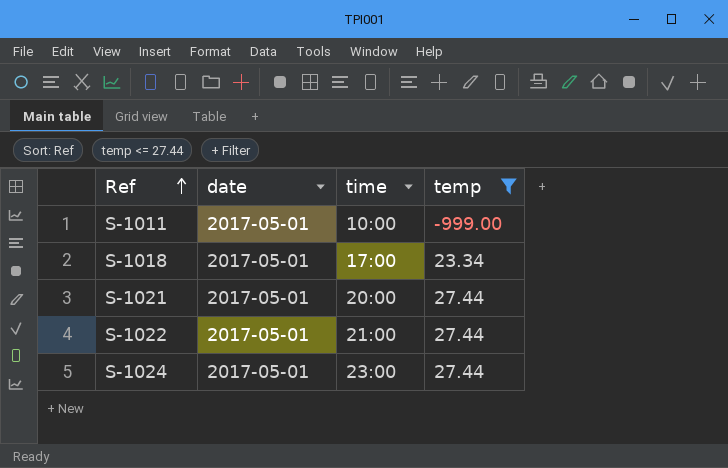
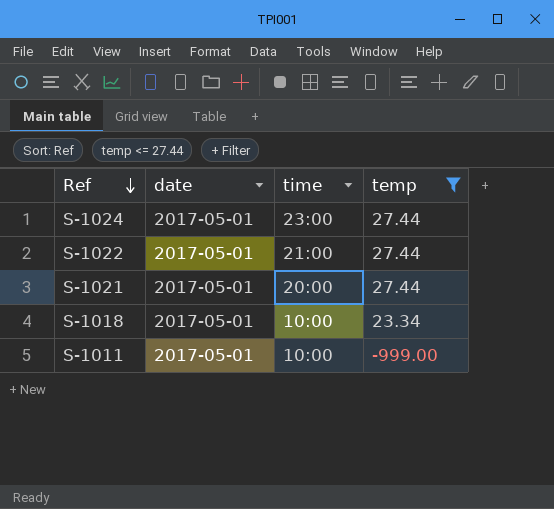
row order: Ref ascending -> Ref descending
S-1018 | time: 17:00 -> 10:00

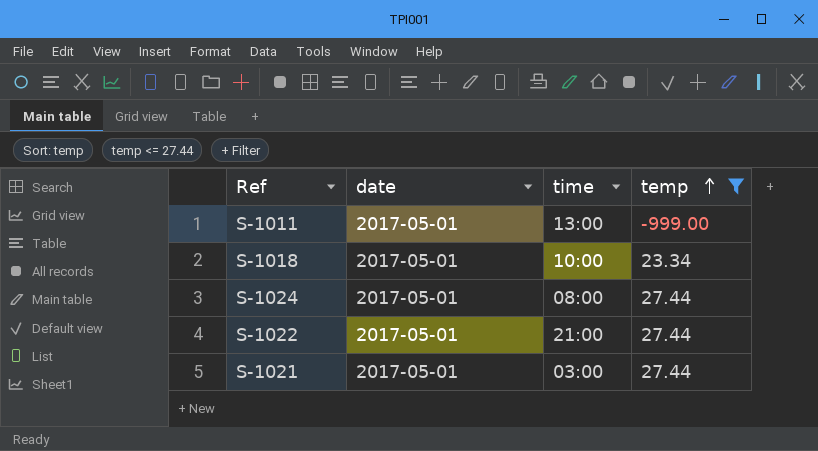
row order: Ref descending -> temp ascending
S-1011 | time: 10:00 -> 13:00
S-1024 | time: 23:00 -> 08:00
S-1021 | time: 20:00 -> 03:00

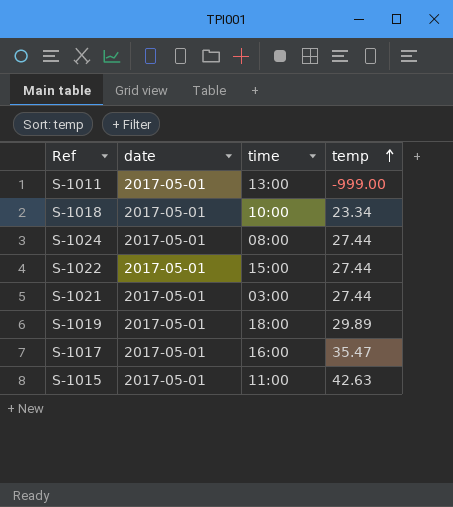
filter: temp <= 27.44 -> none
S-1022 | time: 21:00 -> 15:00

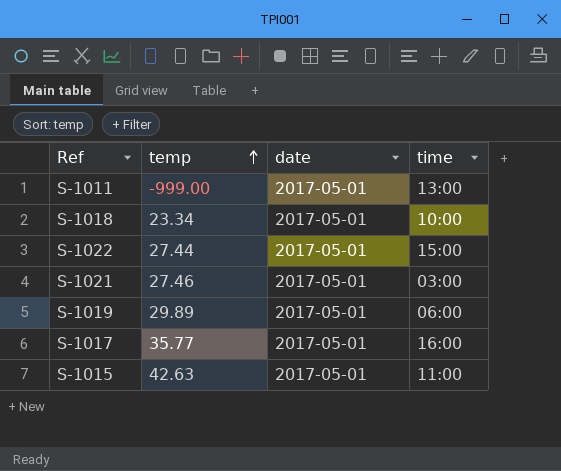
column temp | position: 4 -> 2
row S-1024: 2017-05-01 | 08:00 | 27.44 -> none
S-1021 | temp: 27.44 -> 27.46
S-1019 | time: 18:00 -> 06:00
S-1017 | temp: 35.47 -> 35.77

